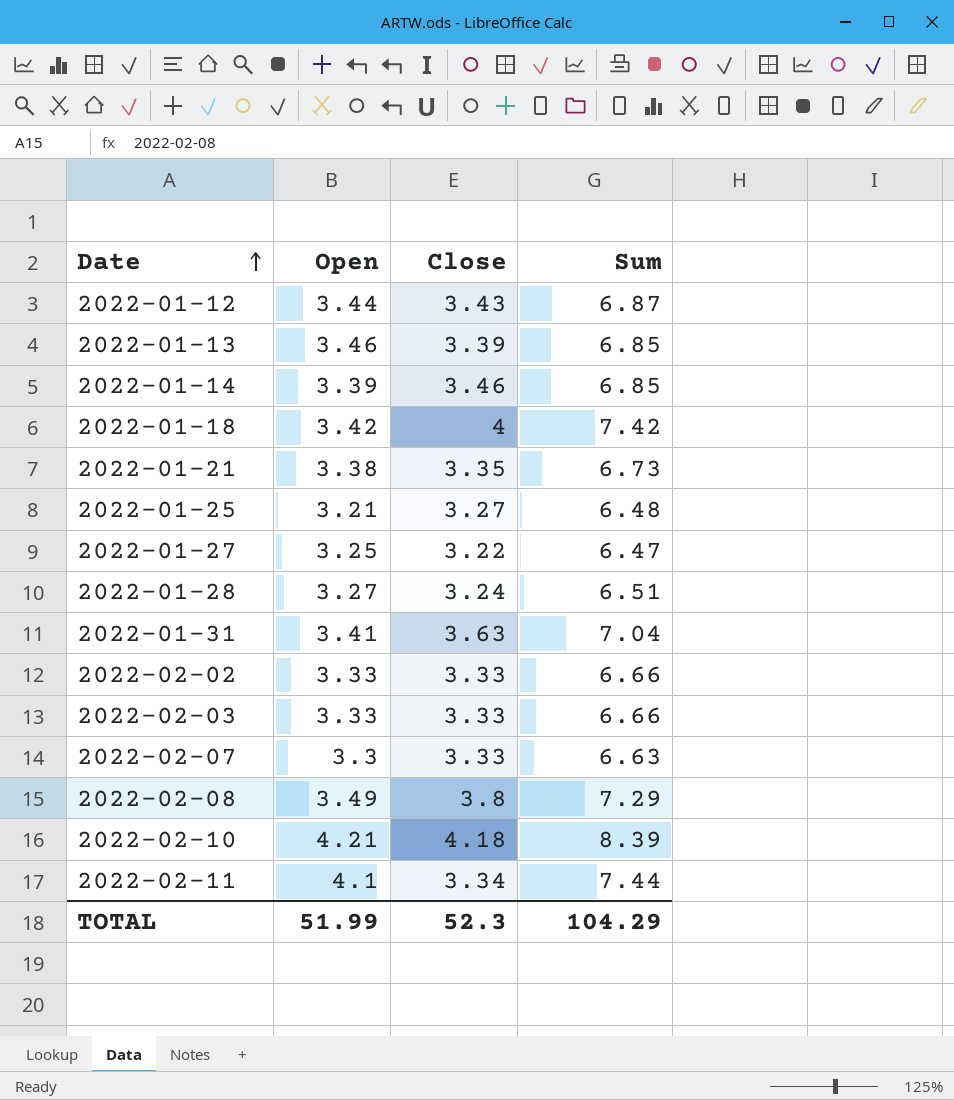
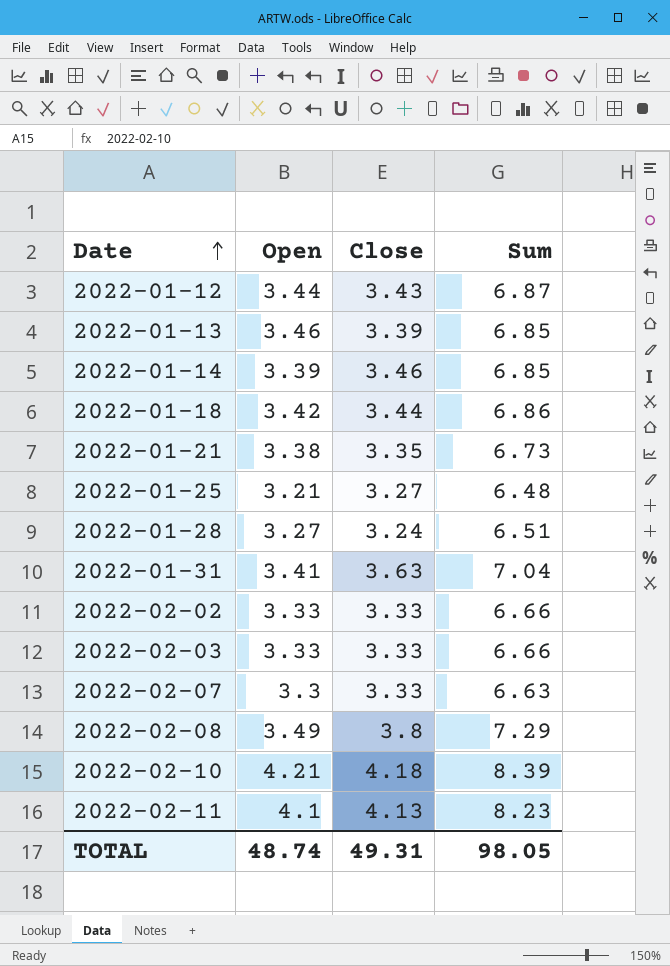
row 2022-01-27: 3.25 | 3.22 | 6.47 -> none
2022-01-18 | Close: 4 -> 3.44
2022-01-18 | Sum: 7.42 -> 6.86
2022-02-11 | Close: 3.34 -> 4.13
2022-02-11 | Sum: 7.44 -> 8.23
TOTAL | Open: 51.99 -> 48.74
TOTAL | Close: 52.3 -> 49.31
TOTAL | Sum: 104.29 -> 98.05

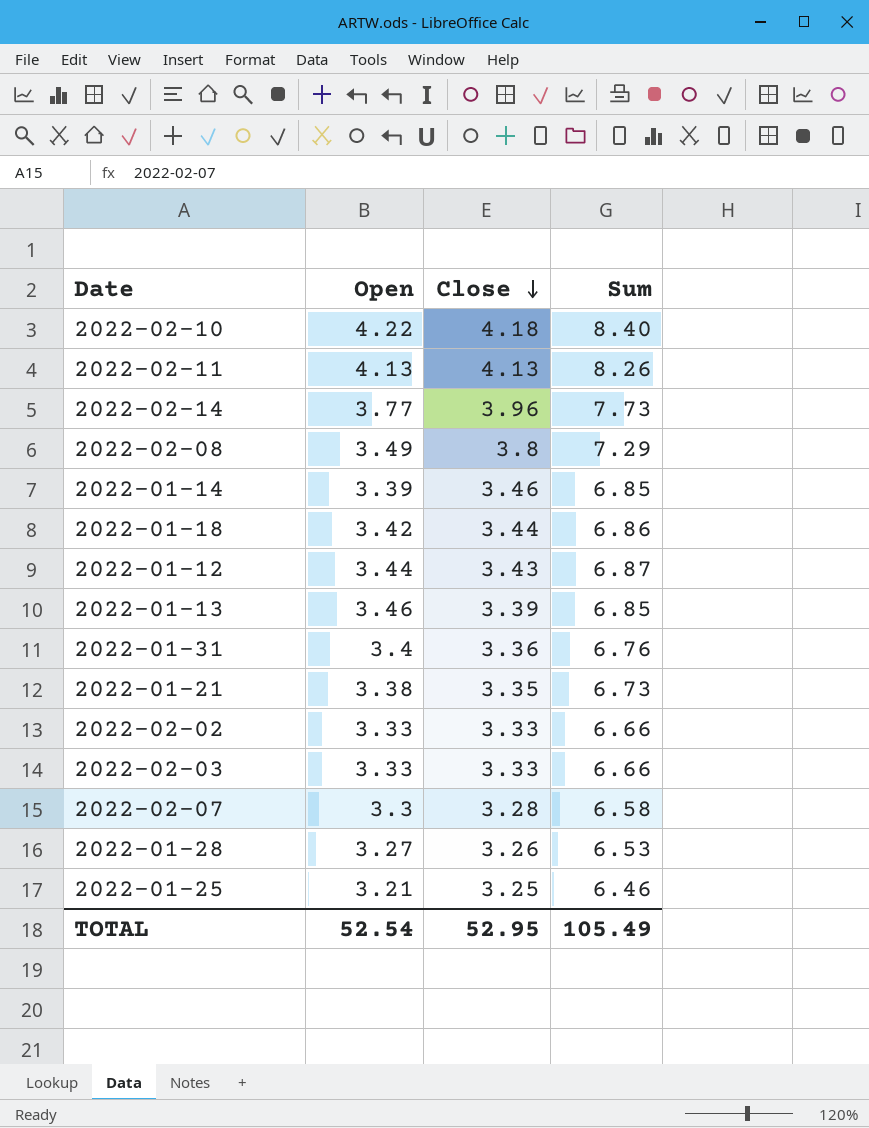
row order: Date ascending -> Close descending
2022-02-10 | Open: 4.21 -> 4.22
2022-02-10 | Sum: 8.39 -> 8.40
2022-02-11 | Open: 4.1 -> 4.13
2022-02-11 | Sum: 8.23 -> 8.26
row 2022-02-14: none -> 3.77 | 3.96 | 7.73
2022-01-31 | Open: 3.41 -> 3.4
2022-01-31 | Close: 3.63 -> 3.36
2022-01-31 | Sum: 7.04 -> 6.76
2022-02-07 | Close: 3.33 -> 3.28
2022-02-07 | Sum: 6.63 -> 6.58
2022-01-28 | Close: 3.24 -> 3.26
2022-01-28 | Sum: 6.51 -> 6.53
2022-01-25 | Close: 3.27 -> 3.25
2022-01-25 | Sum: 6.48 -> 6.46
TOTAL | Open: 48.74 -> 52.54
TOTAL | Close: 49.31 -> 52.95
TOTAL | Sum: 98.05 -> 105.49

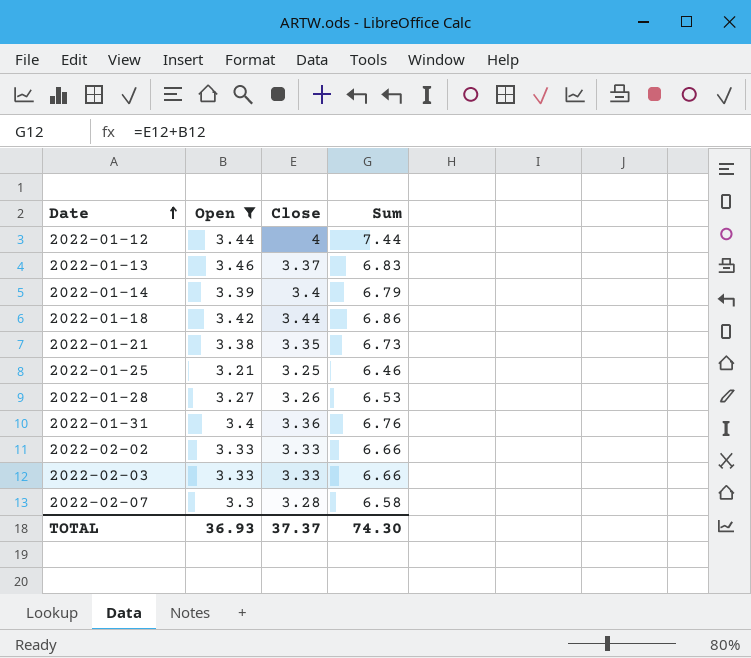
filter: none -> Open <= 3.46
row order: Close descending -> Date ascending
2022-01-12 | Close: 3.43 -> 4
2022-01-12 | Sum: 6.87 -> 7.44
2022-01-13 | Close: 3.39 -> 3.37
2022-01-13 | Sum: 6.85 -> 6.83
2022-01-14 | Close: 3.46 -> 3.4
2022-01-14 | Sum: 6.85 -> 6.79
TOTAL | Open: 52.54 -> 36.93
TOTAL | Close: 52.95 -> 37.37
TOTAL | Sum: 105.49 -> 74.30

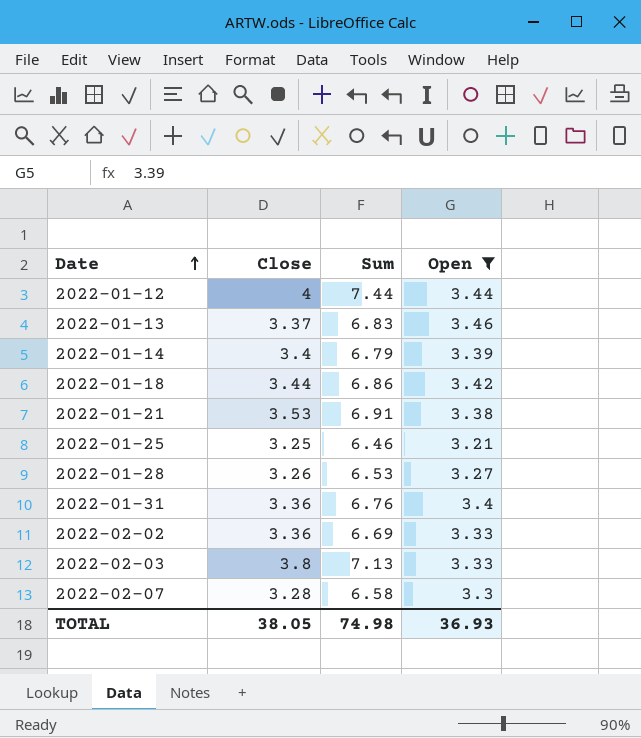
column Open | position: 2 -> 4
2022-01-21 | Close: 3.35 -> 3.53
2022-01-21 | Sum: 6.73 -> 6.91
2022-02-02 | Close: 3.33 -> 3.36
2022-02-02 | Sum: 6.66 -> 6.69
2022-02-03 | Close: 3.33 -> 3.8
2022-02-03 | Sum: 6.66 -> 7.13
TOTAL | Close: 37.37 -> 38.05
TOTAL | Sum: 74.30 -> 74.98

